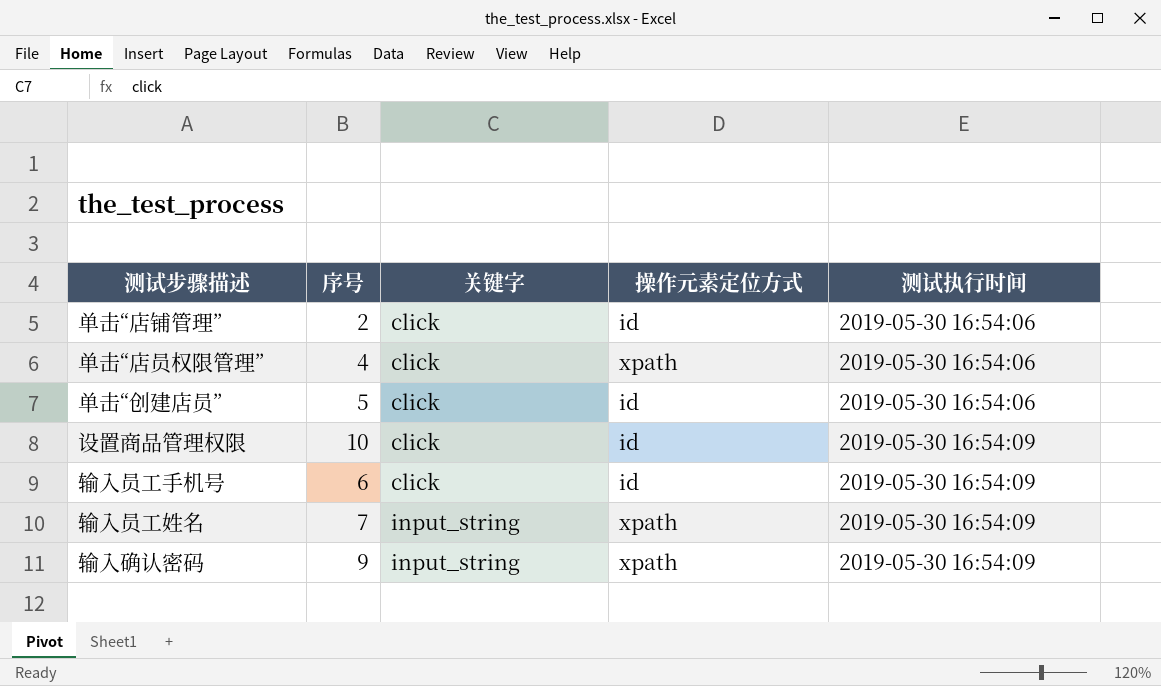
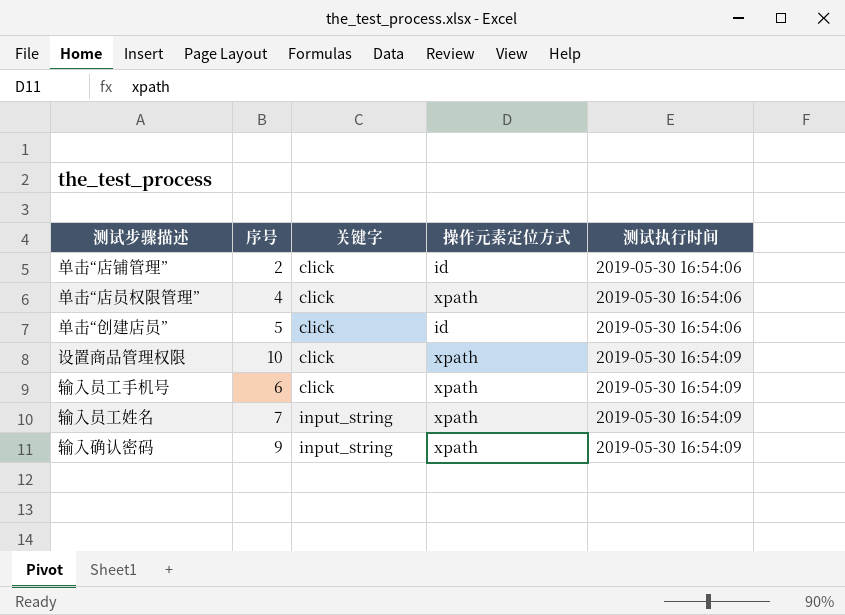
设置商品管理权限 | 操作元素定位方式: id -> xpath
输入员工手机号 | 操作元素定位方式: id -> xpath

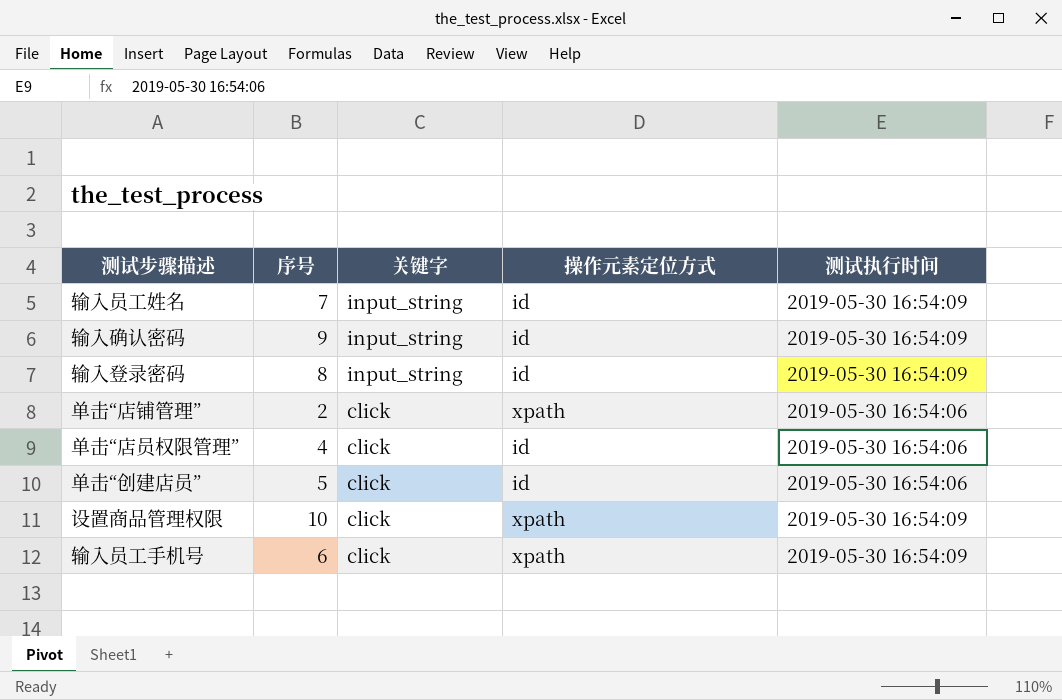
row order: 关键字 ascending -> 关键字 descending
输入员工姓名 | 操作元素定位方式: xpath -> id
输入确认密码 | 操作元素定位方式: xpath -> id
row 输入登录密码: none -> 8 | input_string | id | 2019-05-30 16:54:09
单击“店铺管理” | 操作元素定位方式: id -> xpath
单击“店员权限管理” | 操作元素定位方式: xpath -> id

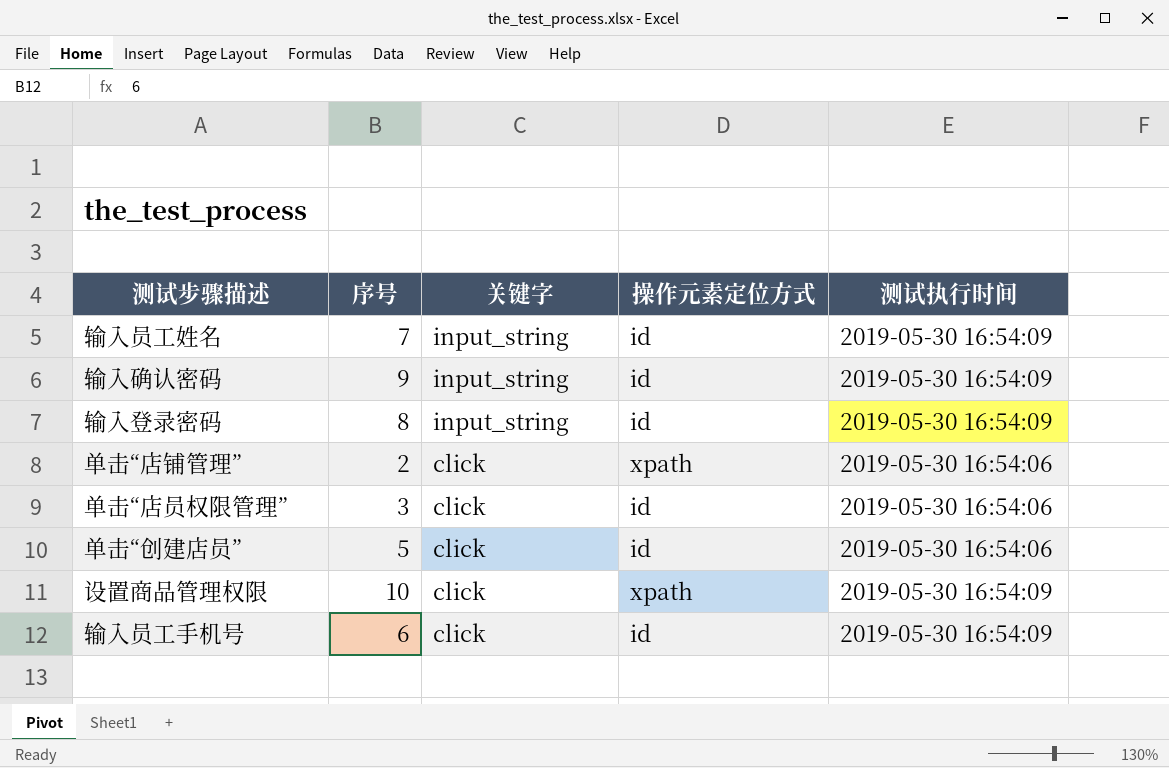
单击“店员权限管理” | 序号: 4 -> 3
输入员工手机号 | 操作元素定位方式: xpath -> id

